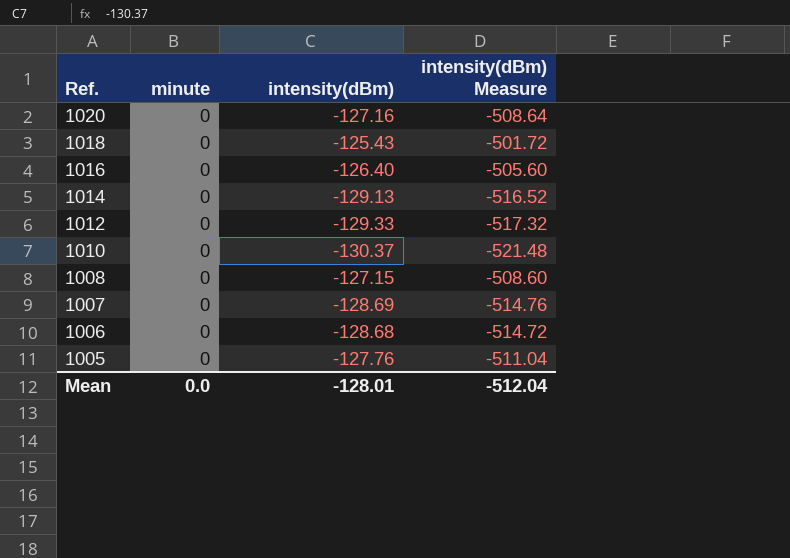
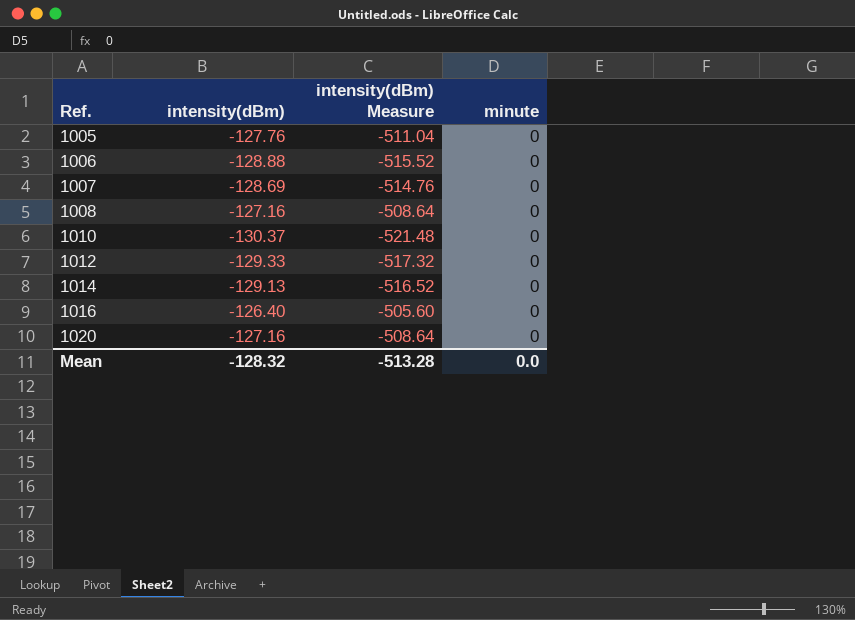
row order: Ref. descending -> Ref. ascending
column minute | position: 2 -> 4
row 1018: 0 | -125.43 | -501.72 -> none
1006 | intensity(dBm): -128.68 -> -128.88
1006 | intensity(dBm) Measure: -514.72 -> -515.52
1008 | intensity(dBm): -127.15 -> -127.16
1008 | intensity(dBm) Measure: -508.60 -> -508.64
Mean | intensity(dBm): -128.01 -> -128.32
Mean | intensity(dBm) Measure: -512.04 -> -513.28

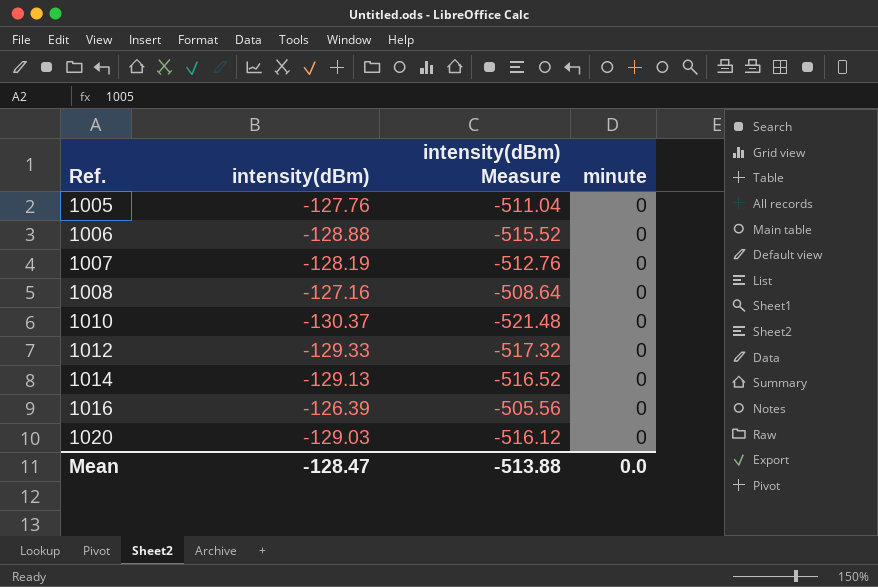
1007 | intensity(dBm): -128.69 -> -128.19
1007 | intensity(dBm) Measure: -514.76 -> -512.76
1016 | intensity(dBm): -126.40 -> -126.39
1016 | intensity(dBm) Measure: -505.60 -> -505.56
1020 | intensity(dBm): -127.16 -> -129.03
1020 | intensity(dBm) Measure: -508.64 -> -516.12
Mean | intensity(dBm): -128.32 -> -128.47
Mean | intensity(dBm) Measure: -513.28 -> -513.88

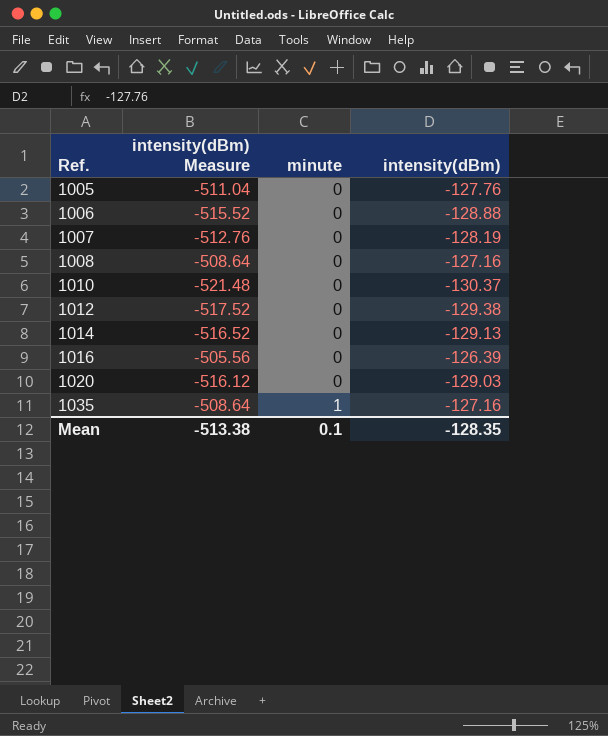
column intensity(dBm) | position: 2 -> 4
1012 | intensity(dBm) Measure: -517.32 -> -517.52
1012 | intensity(dBm): -129.33 -> -129.38
row 1035: none -> -508.64 | 1 | -127.16
Mean | intensity(dBm) Measure: -513.88 -> -513.38
Mean | minute: 0.0 -> 0.1
Mean | intensity(dBm): -128.47 -> -128.35

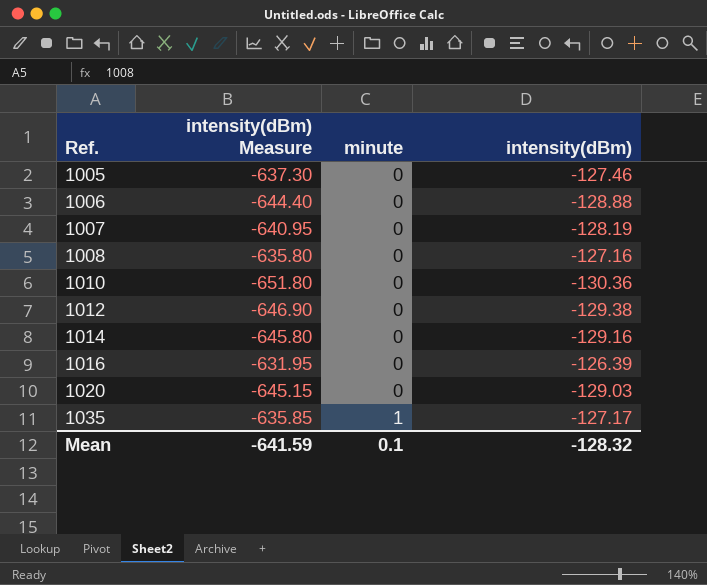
column intensity(dBm) Measure | formula: [intensity(dBm)] * 4 -> [intensity(dBm)] * 5
1005 | intensity(dBm): -127.76 -> -127.46
1010 | intensity(dBm): -130.37 -> -130.36
1014 | intensity(dBm): -129.13 -> -129.16
1035 | intensity(dBm): -127.16 -> -127.17
Mean | intensity(dBm) Measure: -513.38 -> -641.59
Mean | intensity(dBm): -128.35 -> -128.32

